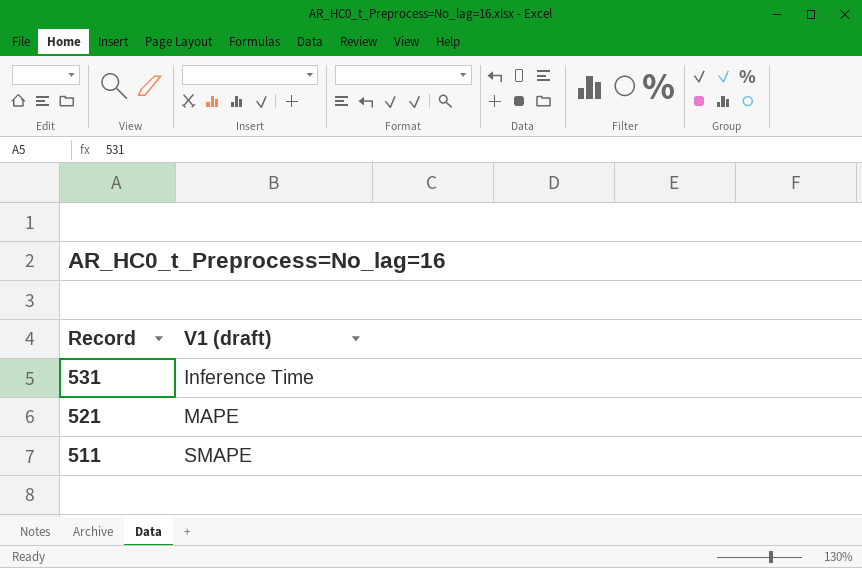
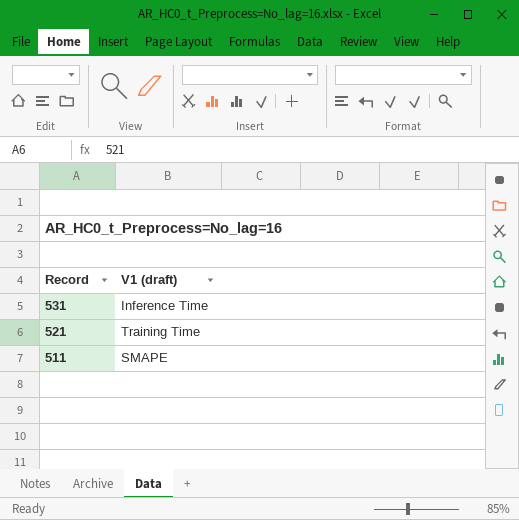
521 | V1 (draft): MAPE -> Training Time

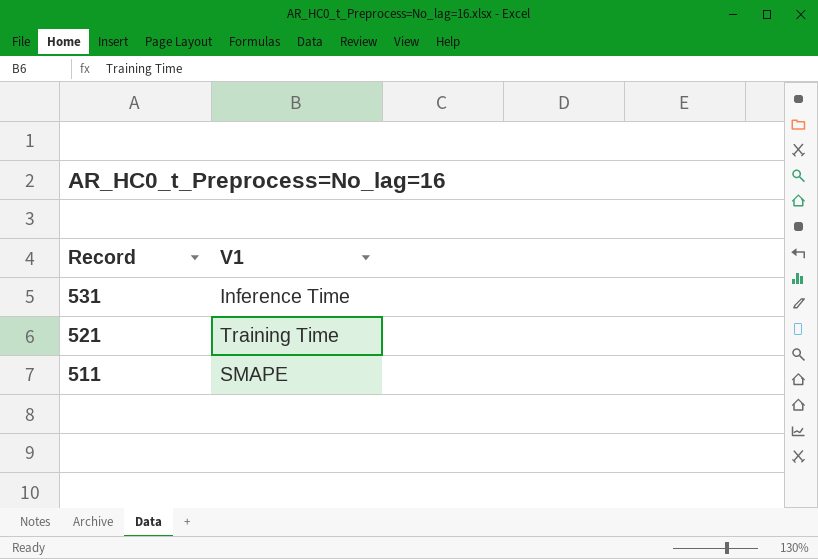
column name: V1 (draft) -> V1

